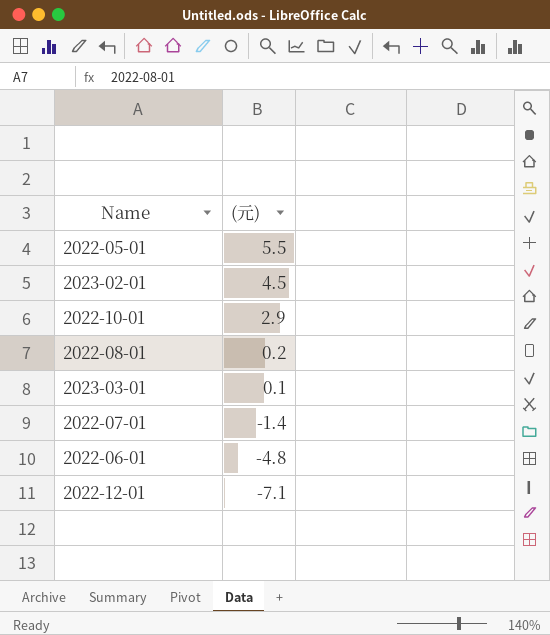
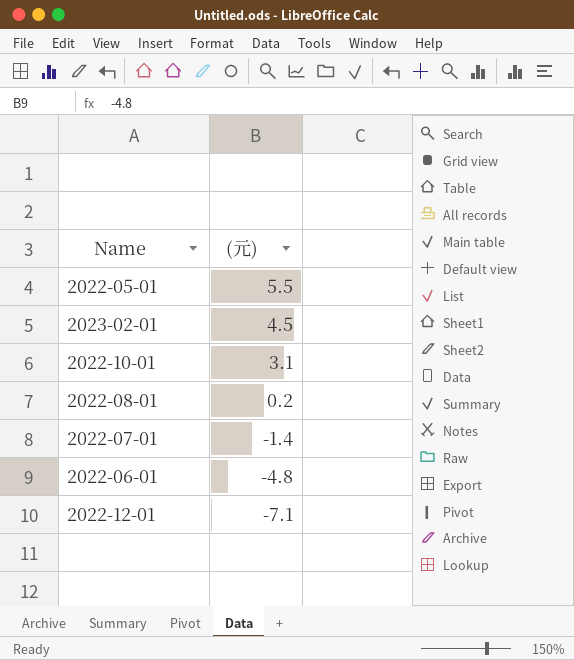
row 2023-03-01: 0.1 -> none
2022-10-01 | (元): 2.9 -> 3.1

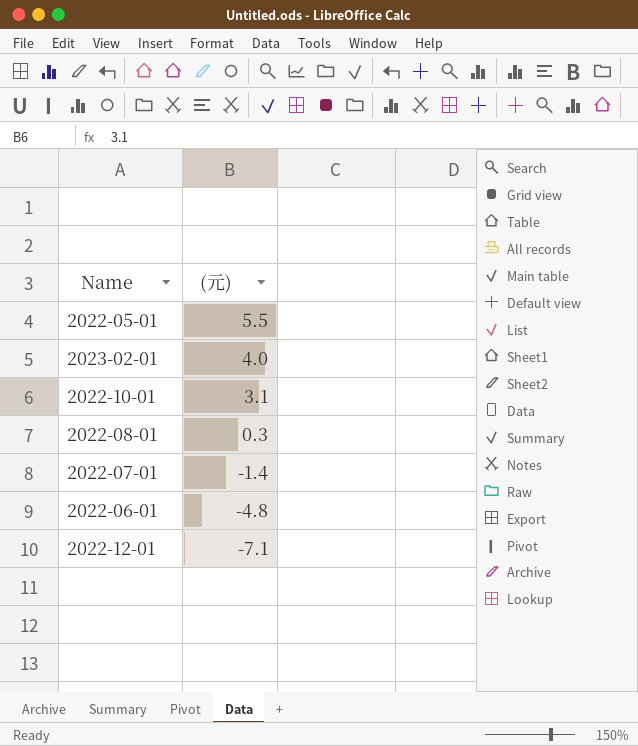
2023-02-01 | (元): 4.5 -> 4.0
2022-08-01 | (元): 0.2 -> 0.3

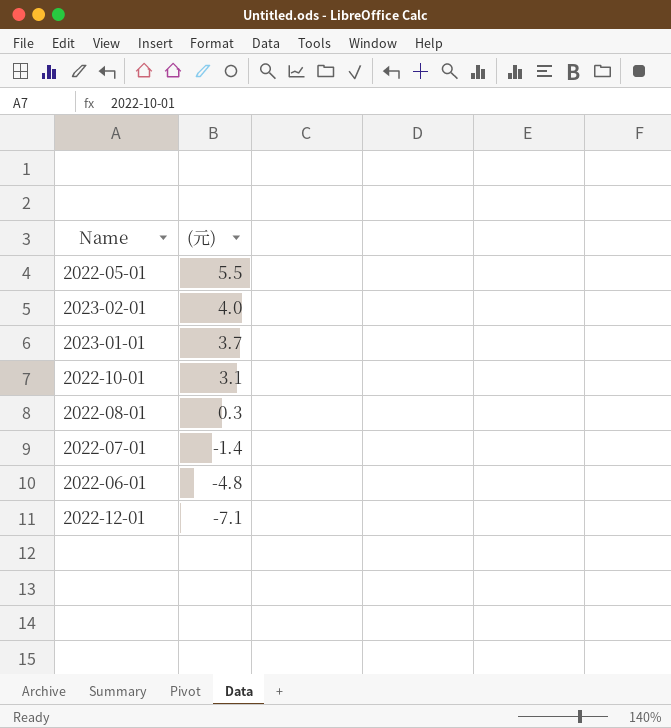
row 2023-01-01: none -> 3.7

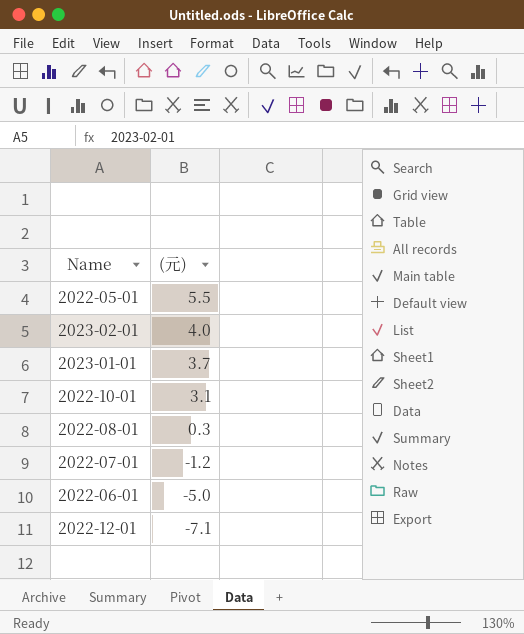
2022-07-01 | (元): -1.4 -> -1.2
2022-06-01 | (元): -4.8 -> -5.0

